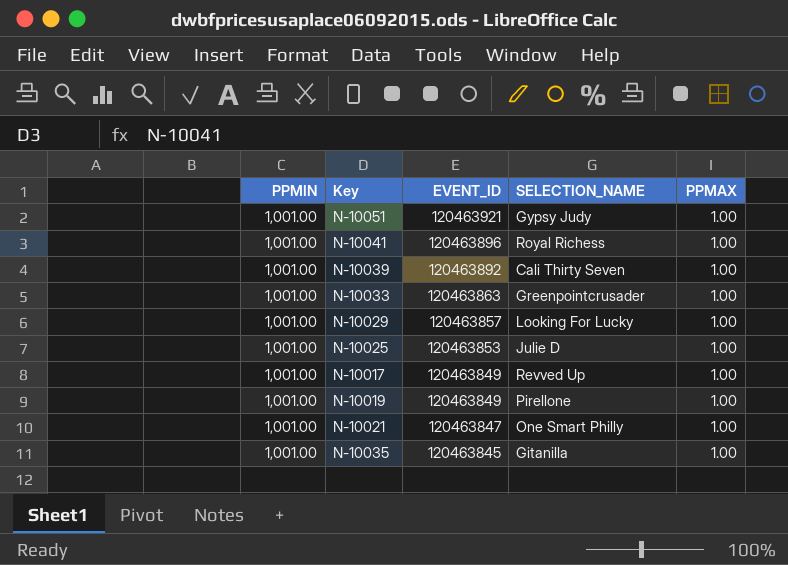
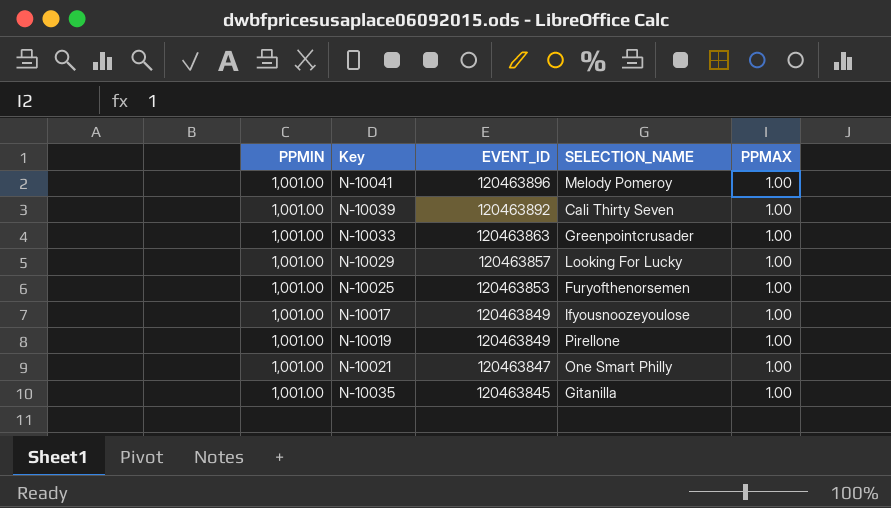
row N-10051: 1,001.00 | 120463921 | Gypsy Judy | 1.00 -> none
N-10041 | SELECTION_NAME: Royal Richess -> Melody Pomeroy
N-10025 | SELECTION_NAME: Julie D -> Furyofthenorsemen
N-10017 | SELECTION_NAME: Revved Up -> Ifyousnoozeyoulose

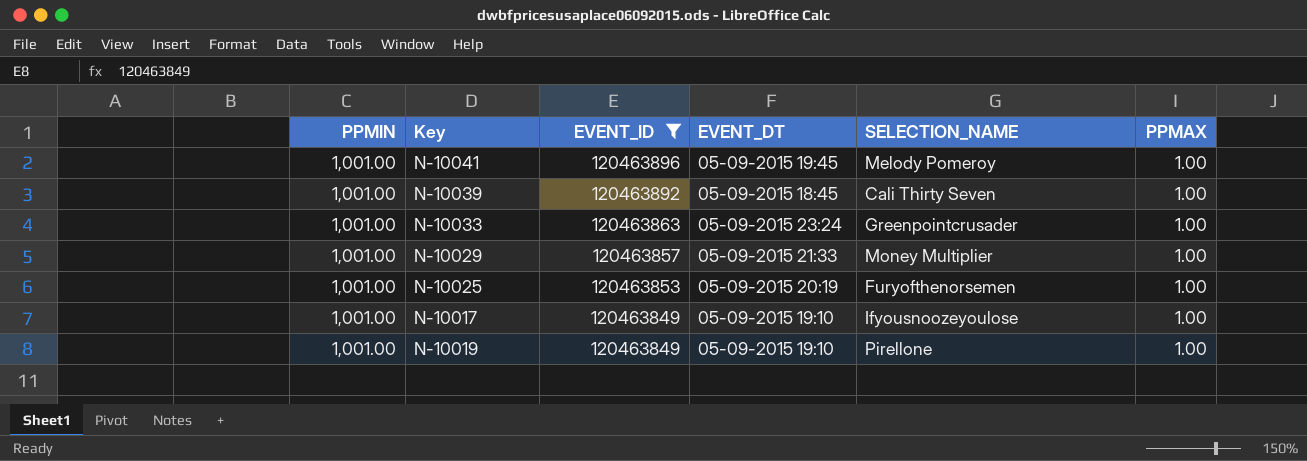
filter: none -> EVENT_ID >= 120463849
column EVENT_DT | position: none -> 4
N-10029 | SELECTION_NAME: Looking For Lucky -> Money Multiplier

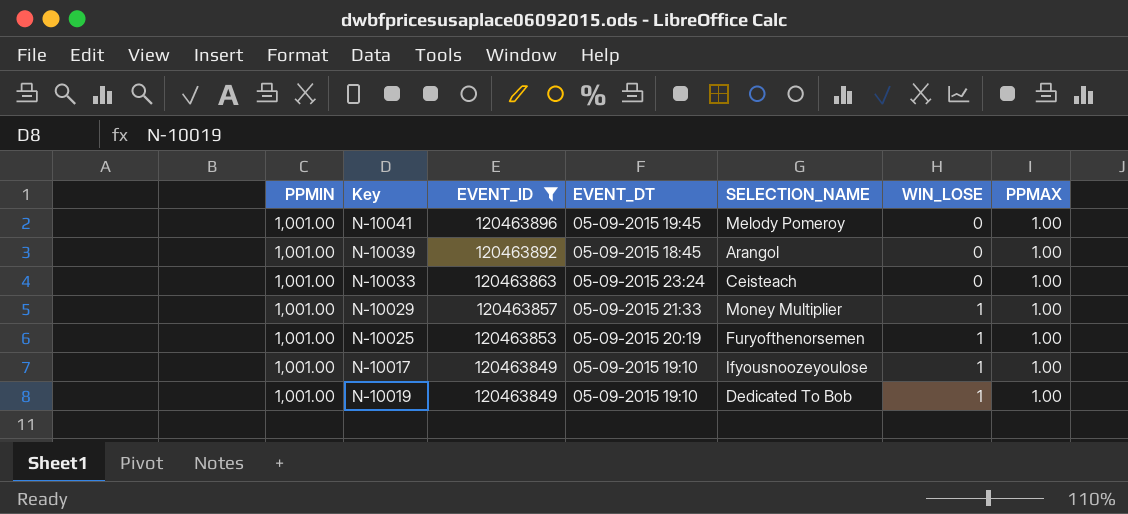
column WIN_LOSE | position: none -> 6
N-10039 | SELECTION_NAME: Cali Thirty Seven -> Arangol
N-10033 | SELECTION_NAME: Greenpointcrusader -> Ceisteach
N-10019 | SELECTION_NAME: Pirellone -> Dedicated To Bob

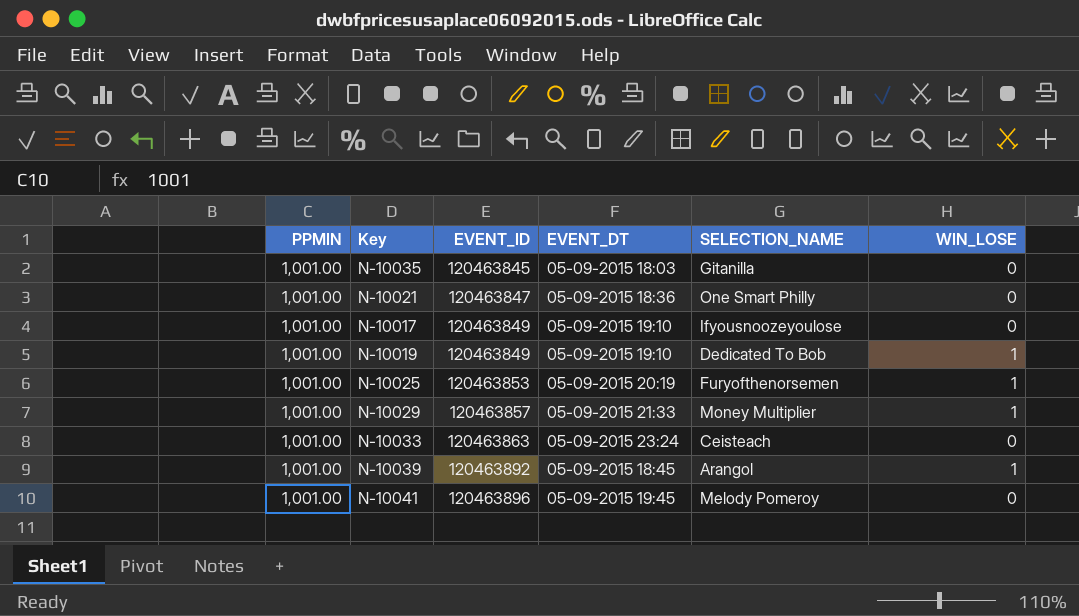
filter: EVENT_ID >= 120463849 -> none
row order: EVENT_ID descending -> EVENT_ID ascending
column PPMAX | position: 7 -> none
N-10017 | WIN_LOSE: 1 -> 0
N-10039 | WIN_LOSE: 0 -> 1

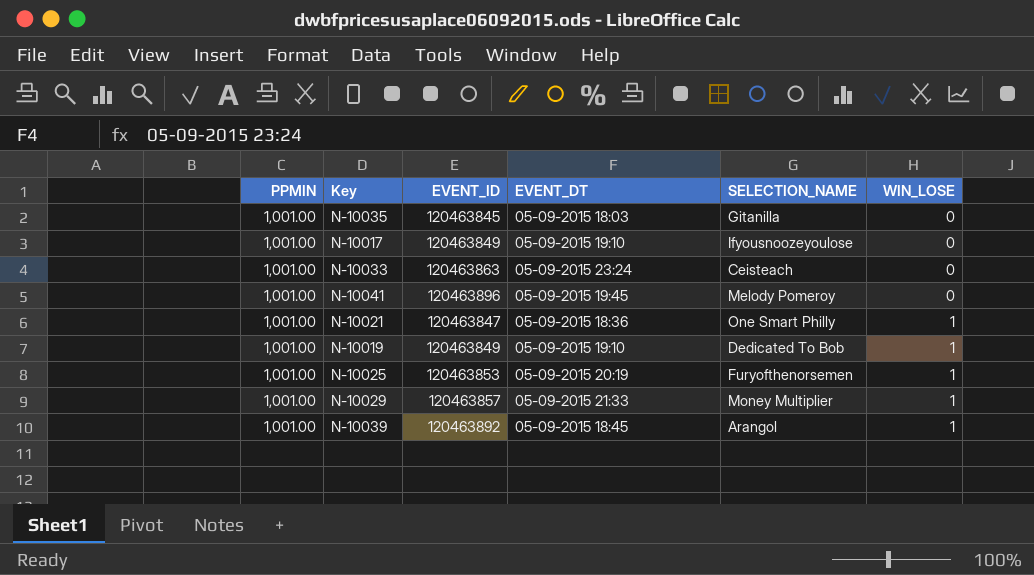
row order: EVENT_ID ascending -> WIN_LOSE ascending
N-10021 | WIN_LOSE: 0 -> 1

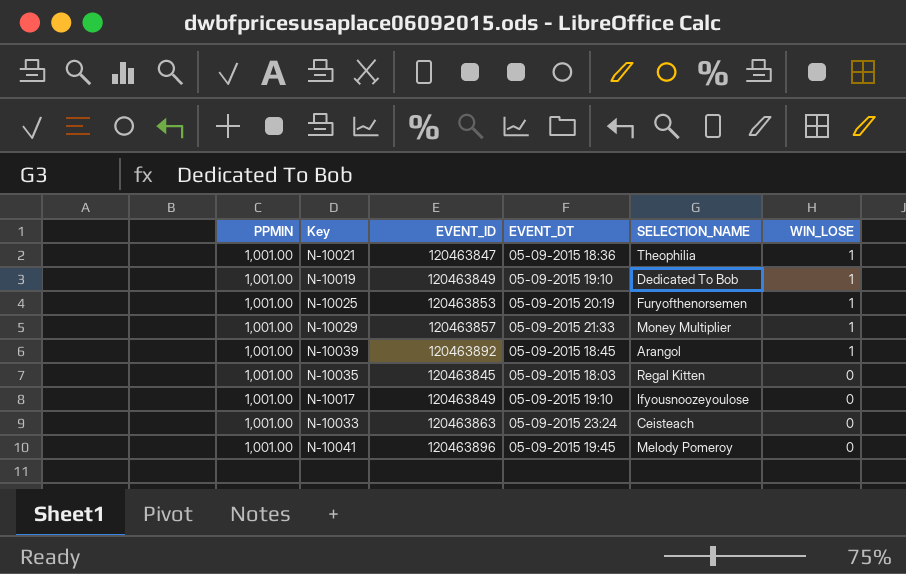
row order: WIN_LOSE ascending -> WIN_LOSE descending
N-10021 | SELECTION_NAME: One Smart Philly -> Theophilia
N-10035 | SELECTION_NAME: Gitanilla -> Regal Kitten

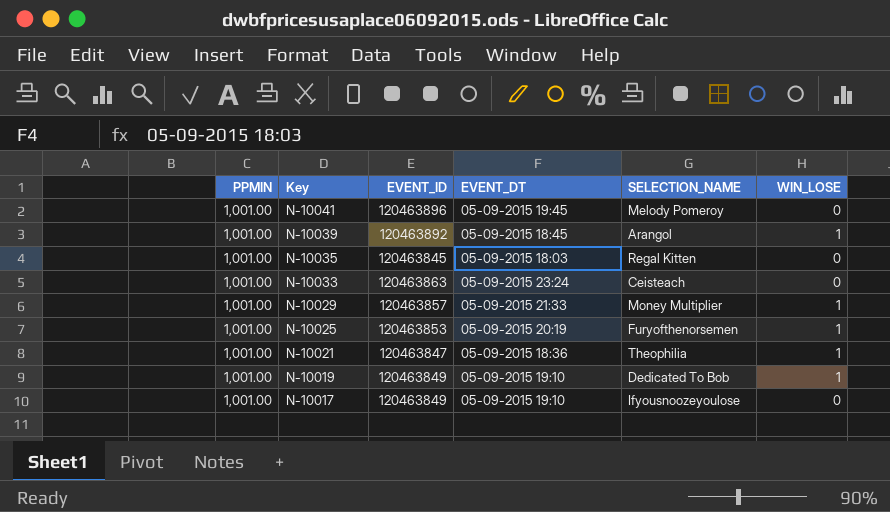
row order: WIN_LOSE descending -> Key descending

